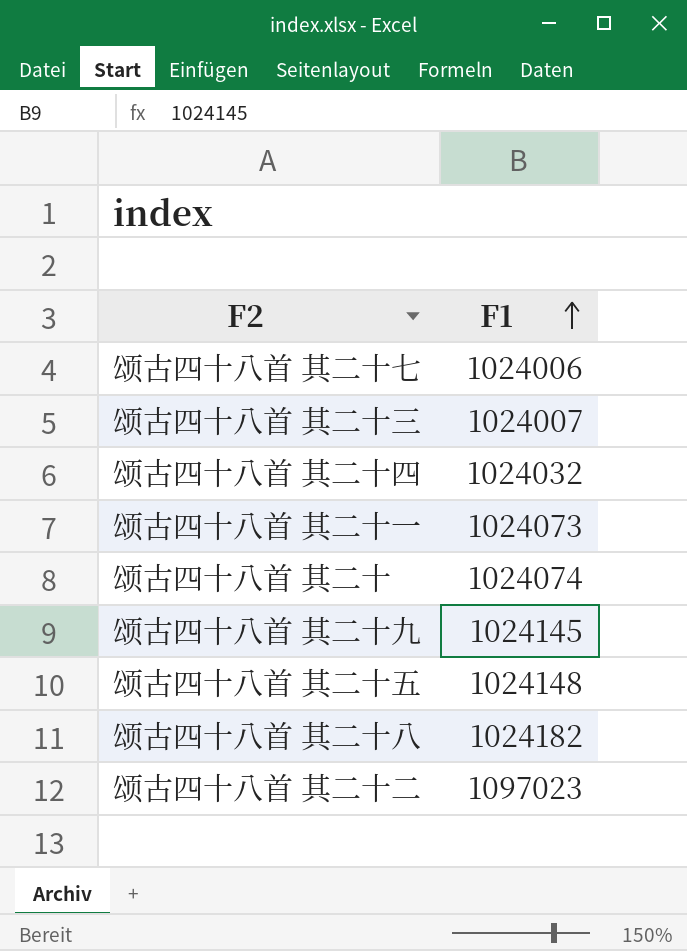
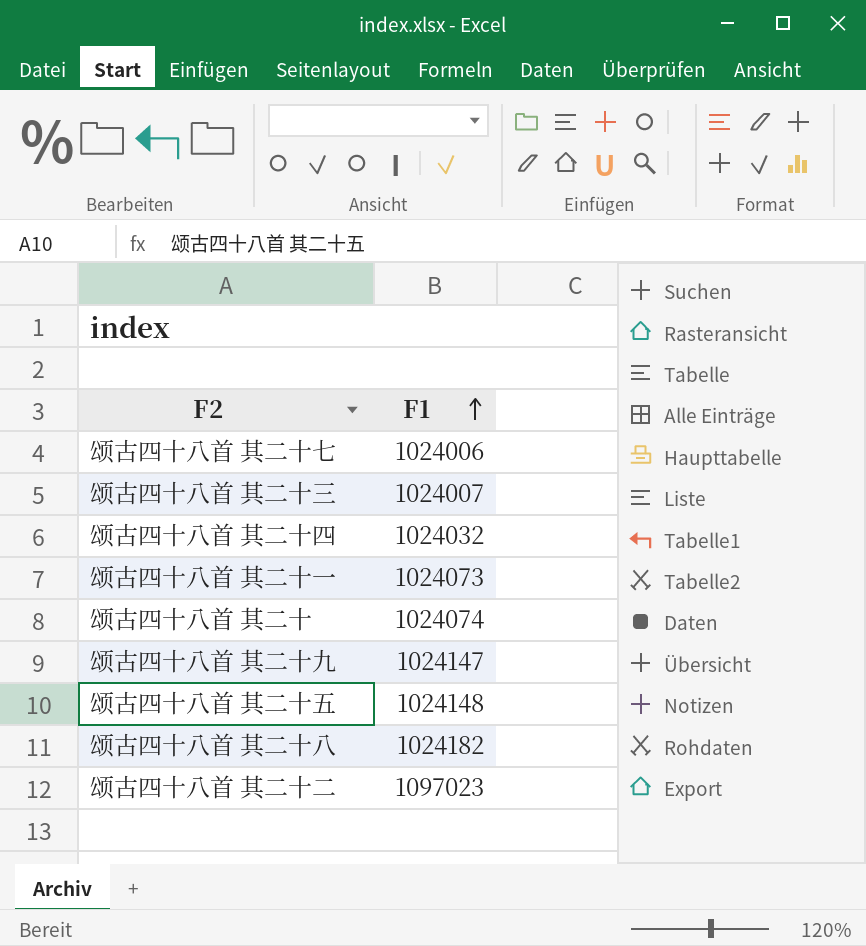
颂古四十八首 其二十九 | F1: 1024145 -> 1024147

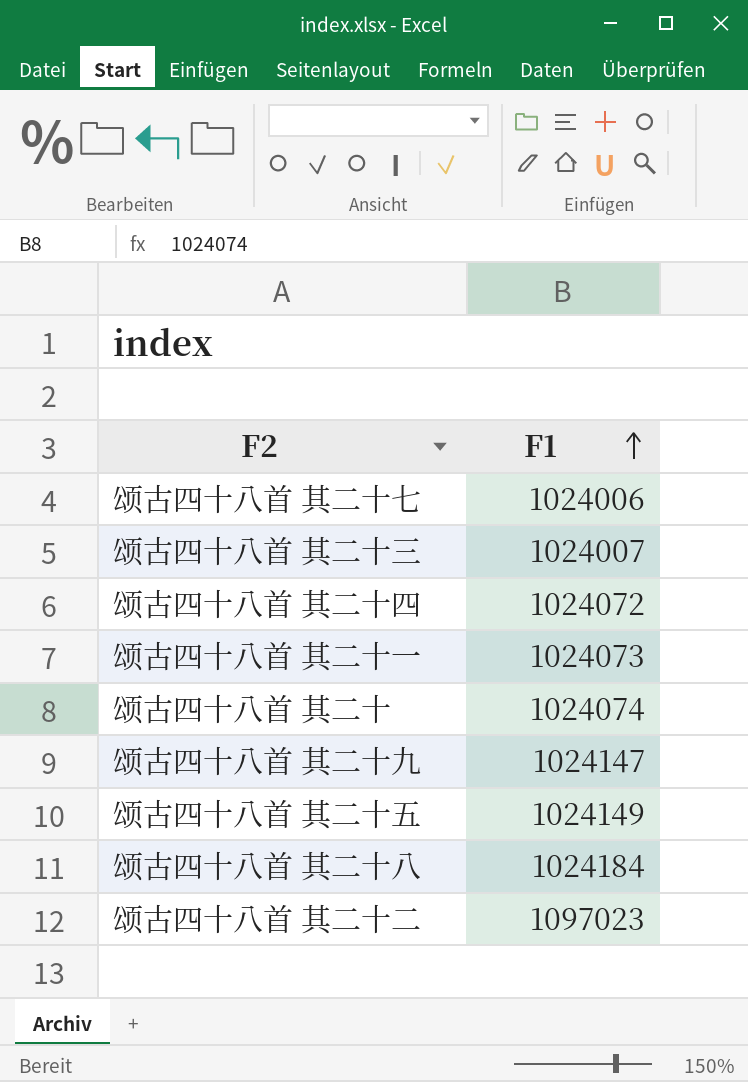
颂古四十八首 其二十四 | F1: 1024032 -> 1024072
颂古四十八首 其二十五 | F1: 1024148 -> 1024149
颂古四十八首 其二十八 | F1: 1024182 -> 1024184

